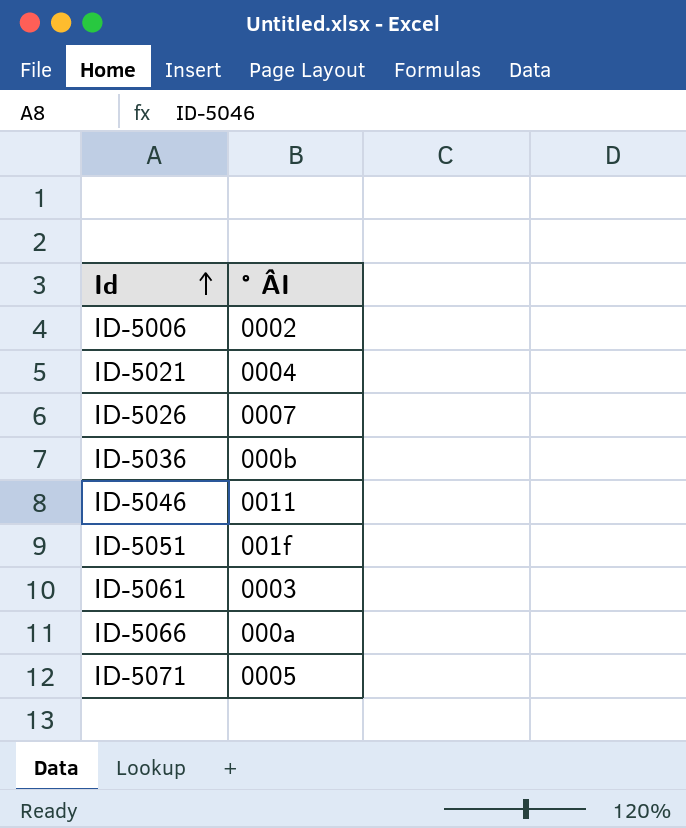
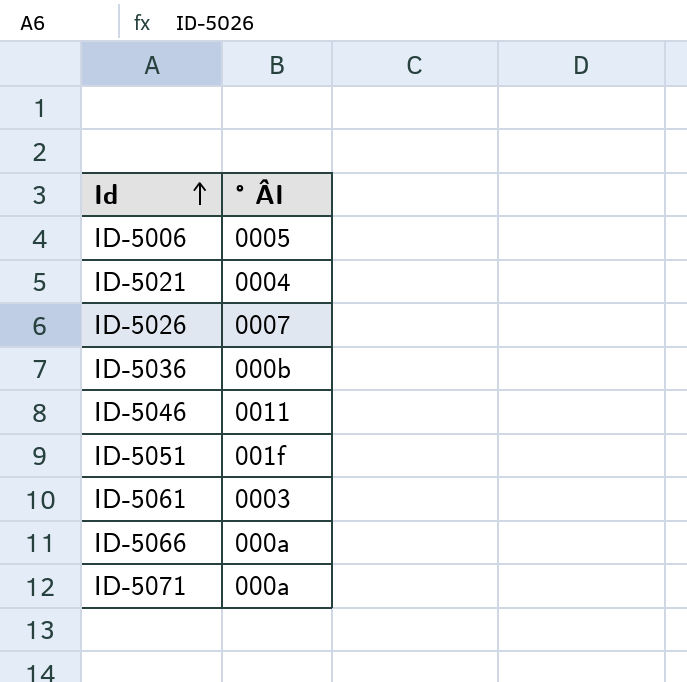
ID-5006 | ° ÂI: 0002 -> 0005
ID-5071 | ° ÂI: 0005 -> 000a

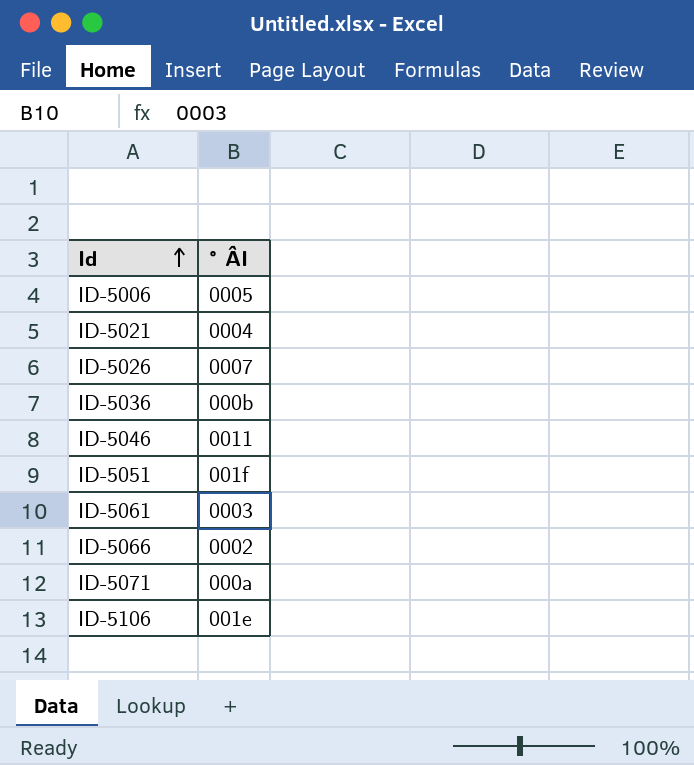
ID-5066 | ° ÂI: 000a -> 0002
row ID-5106: none -> 001e

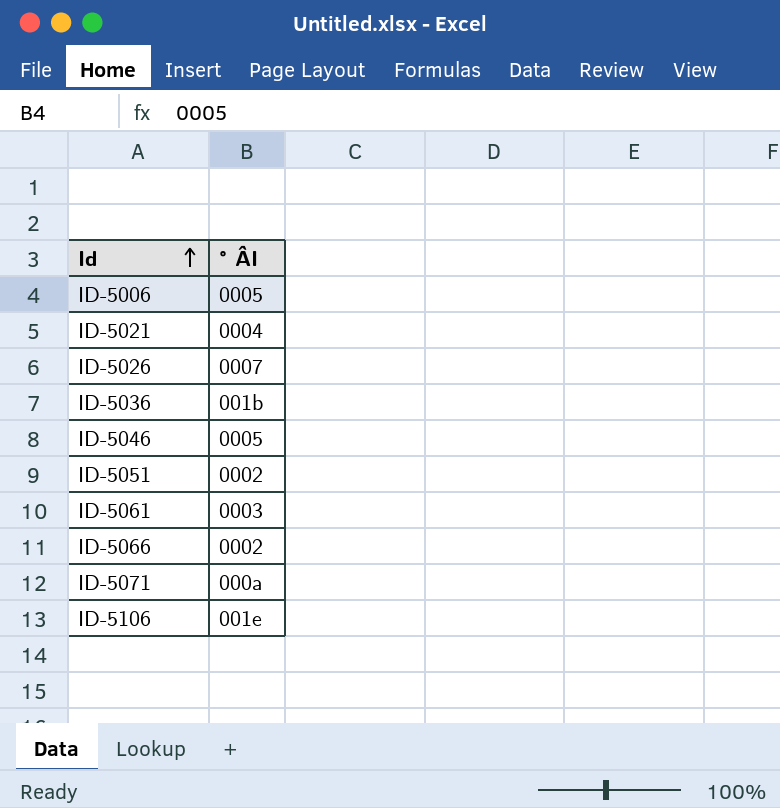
ID-5036 | ° ÂI: 000b -> 001b
ID-5046 | ° ÂI: 0011 -> 0005
ID-5051 | ° ÂI: 001f -> 0002

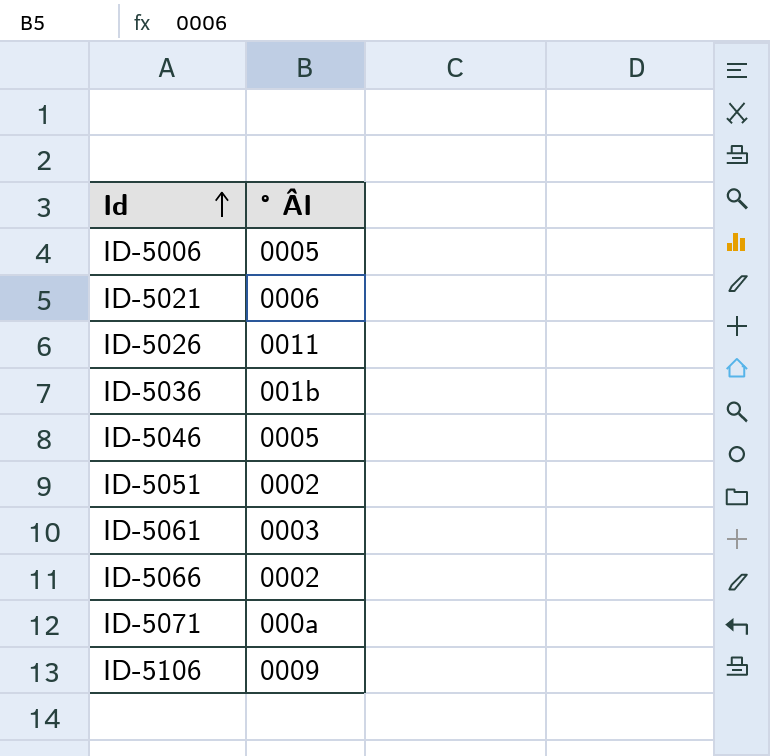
ID-5021 | ° ÂI: 0004 -> 0006
ID-5026 | ° ÂI: 0007 -> 0011
ID-5106 | ° ÂI: 001e -> 0009

